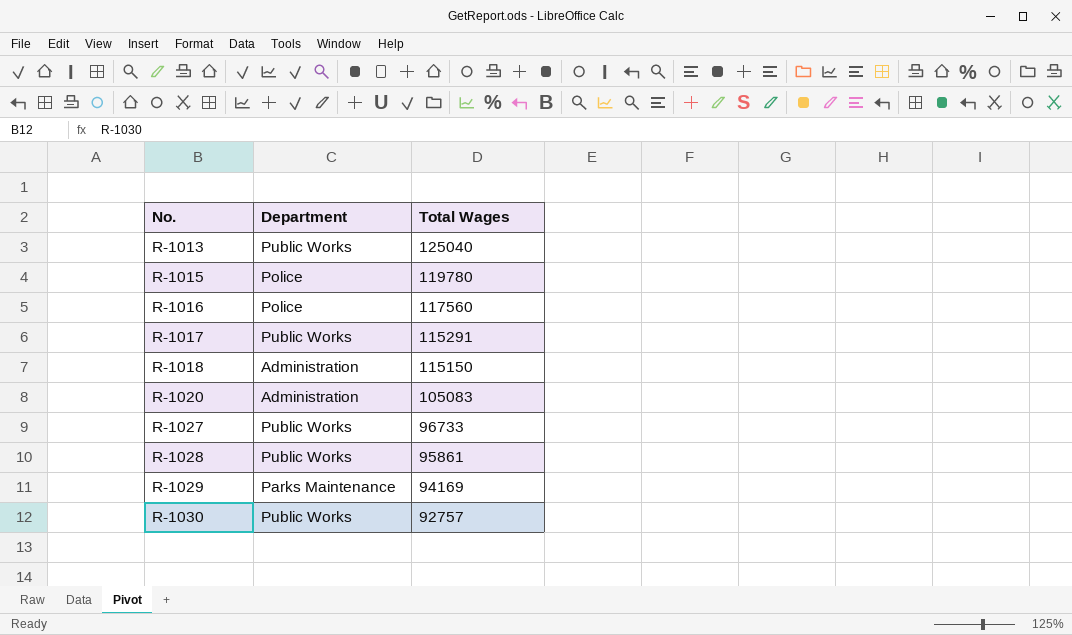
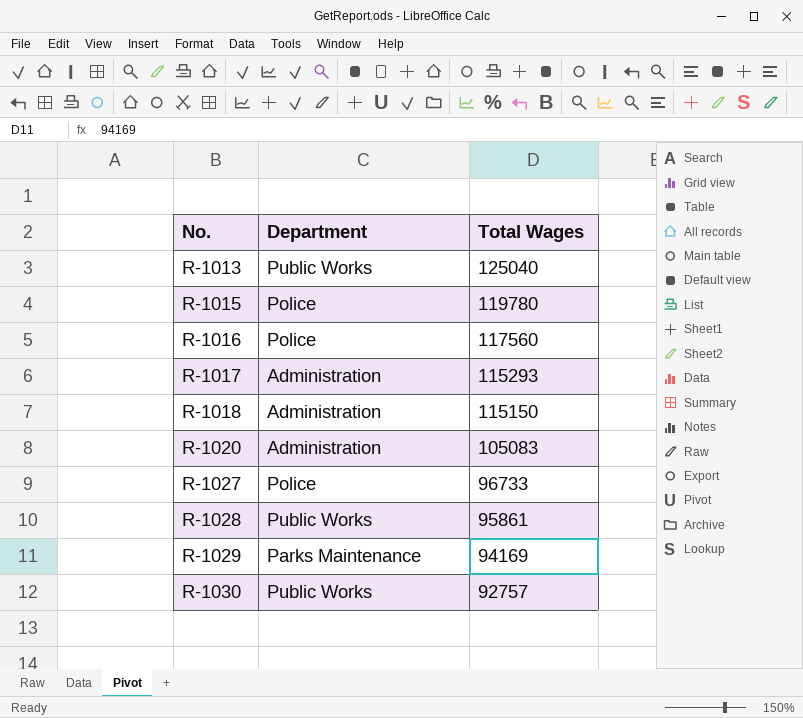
R-1017 | Department: Public Works -> Administration
R-1017 | Total Wages: 115291 -> 115293
R-1027 | Department: Public Works -> Police

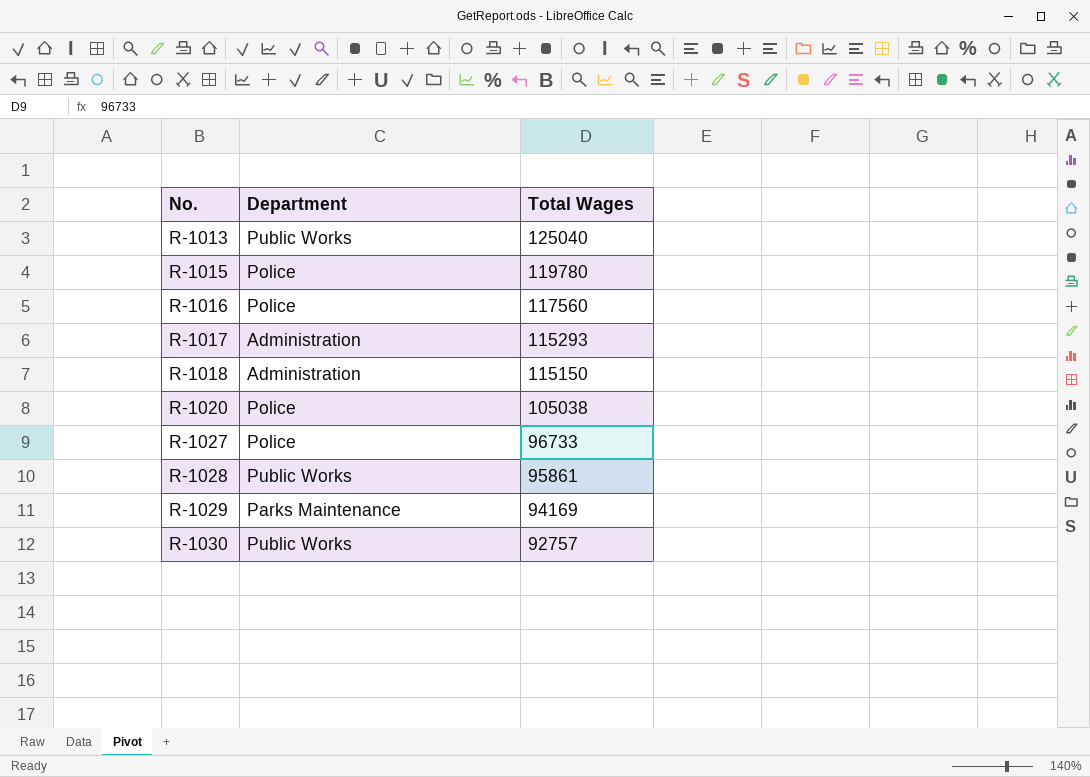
R-1020 | Department: Administration -> Police
R-1020 | Total Wages: 105083 -> 105038

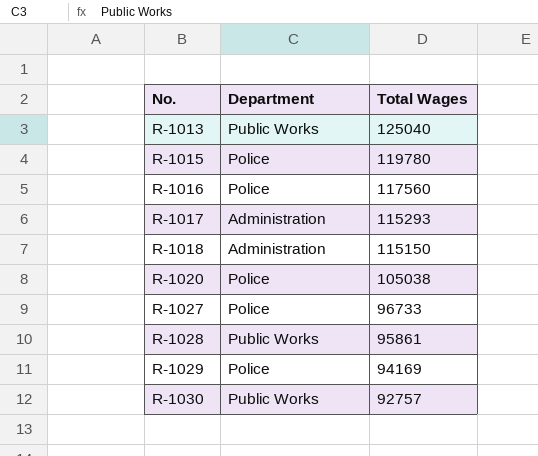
R-1029 | Department: Parks Maintenance -> Police

